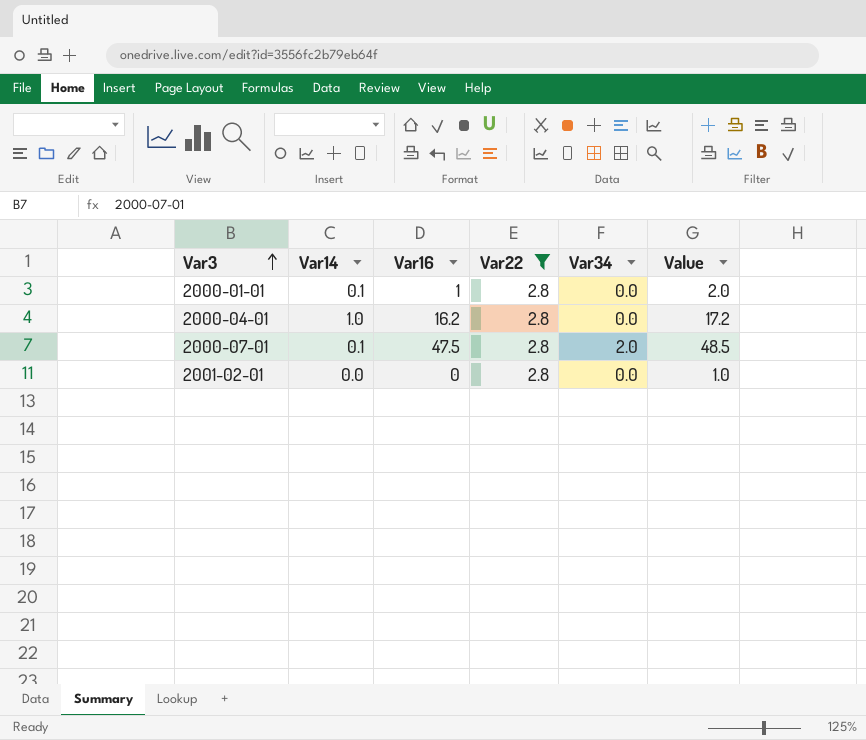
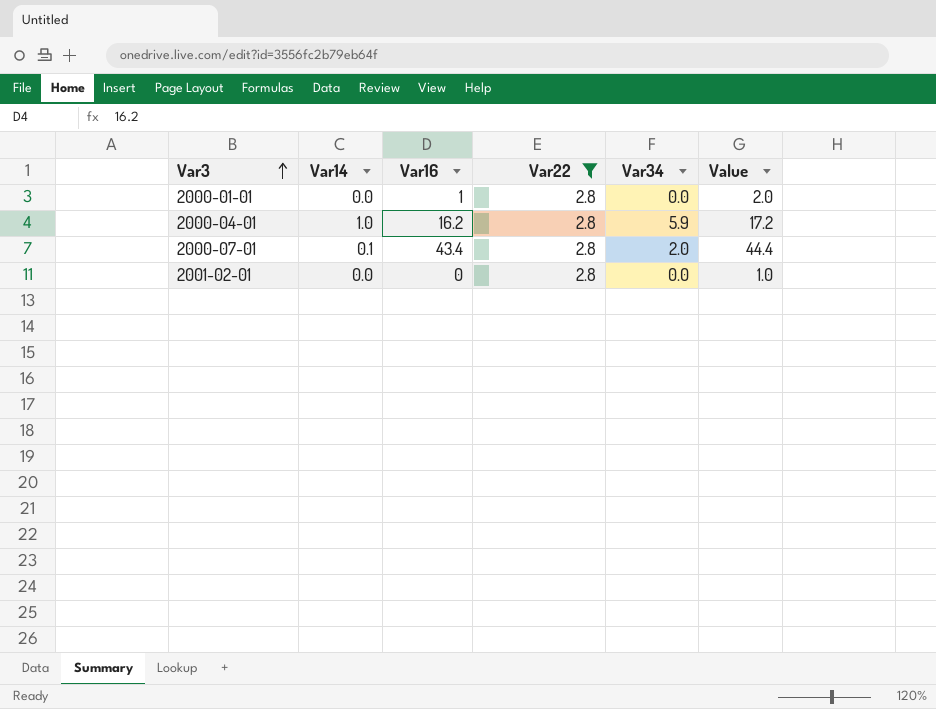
2000-01-01 | Var14: 0.1 -> 0.0
2000-04-01 | Var34: 0.0 -> 5.9
2000-07-01 | Var16: 47.5 -> 43.4
2000-07-01 | Value: 48.5 -> 44.4

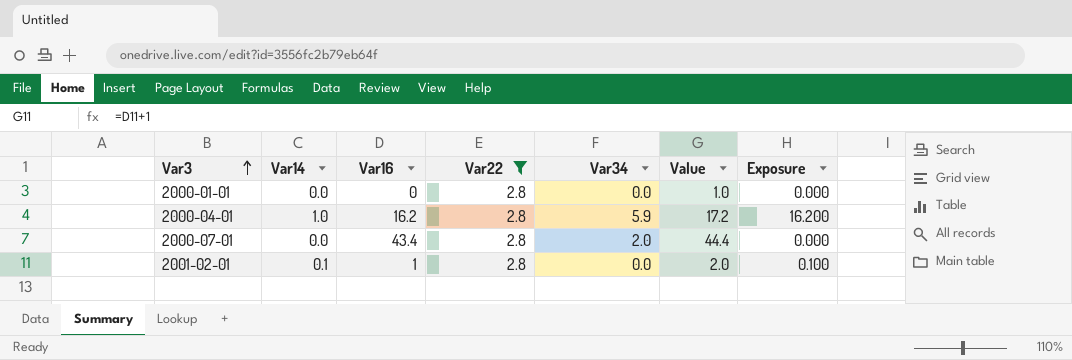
column Exposure | formula: none -> [Var14] * [Var16]
2000-01-01 | Var16: 1 -> 0
2000-01-01 | Value: 2.0 -> 1.0
2000-07-01 | Var14: 0.1 -> 0.0
2001-02-01 | Var14: 0.0 -> 0.1
2001-02-01 | Var16: 0 -> 1
2001-02-01 | Value: 1.0 -> 2.0

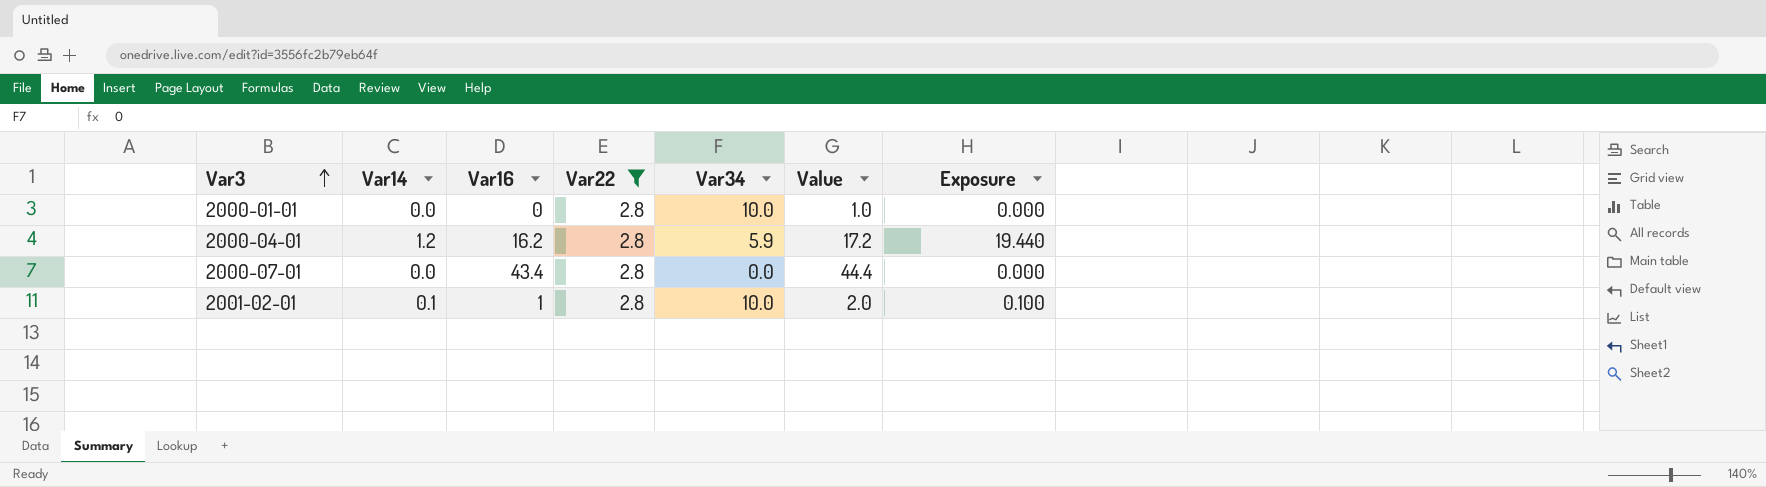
2000-01-01 | Var34: 0.0 -> 10.0
2000-04-01 | Var14: 1.0 -> 1.2
2000-04-01 | Exposure: 16.200 -> 19.440
2000-07-01 | Var34: 2.0 -> 0.0
2001-02-01 | Var34: 0.0 -> 10.0

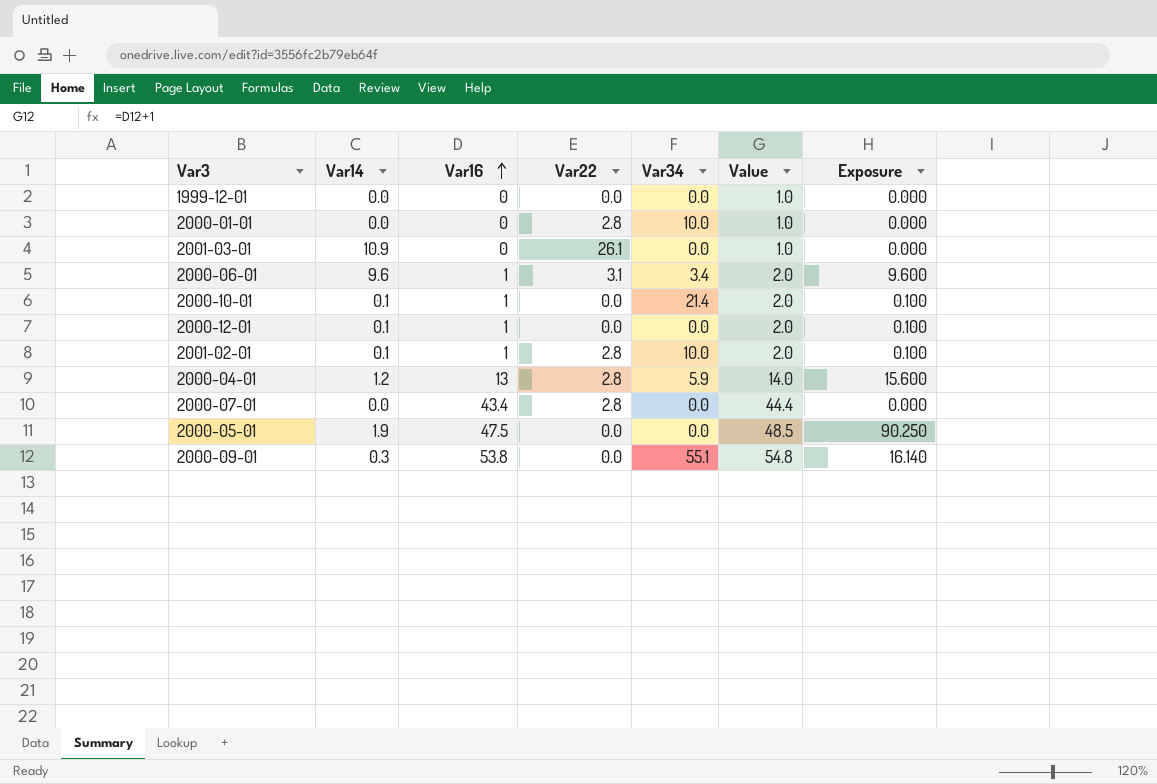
filter: Var22 = 2.8 -> none
row order: Var3 ascending -> Var16 ascending
2000-04-01 | Var16: 16.2 -> 13
2000-04-01 | Value: 17.2 -> 14.0
2000-04-01 | Exposure: 19.440 -> 15.600

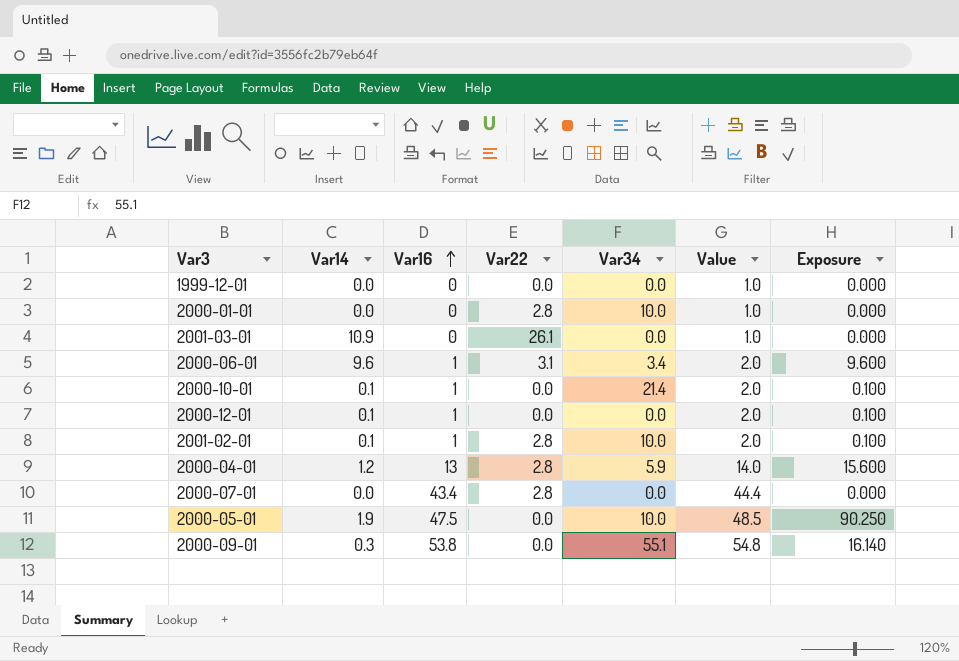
2000-05-01 | Var34: 0.0 -> 10.0

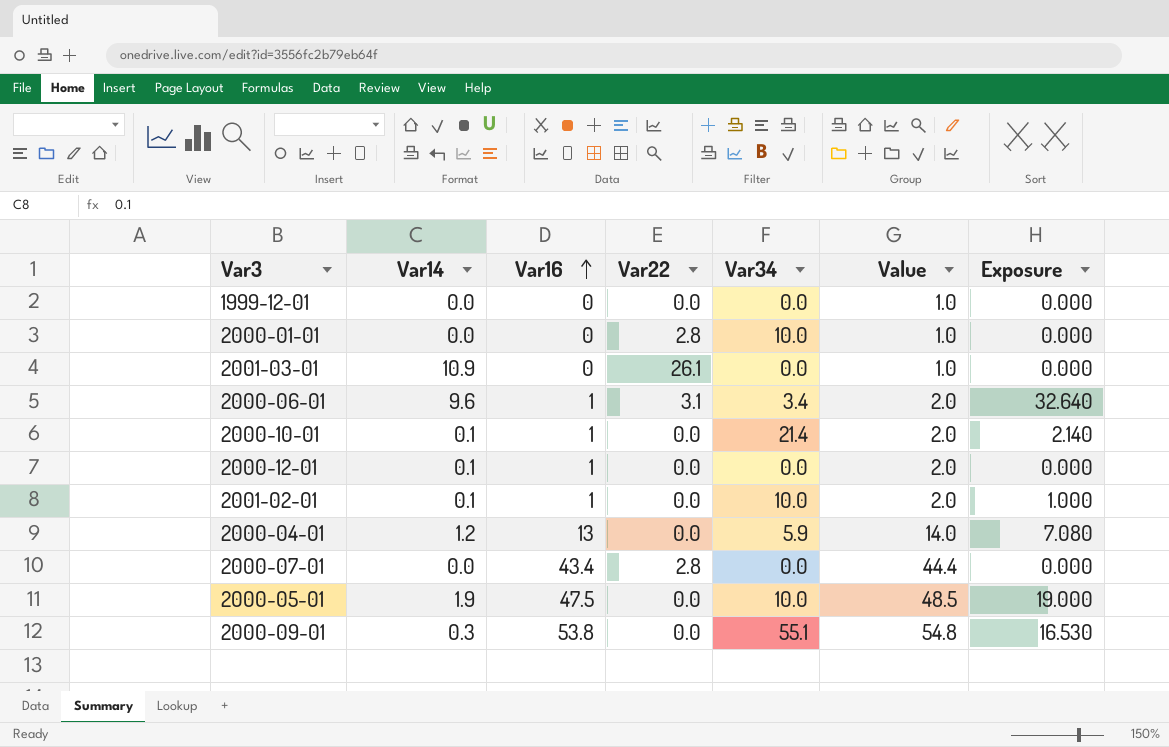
column Exposure | formula: [Var14] * [Var16] -> [Var14] * [Var34]
2001-02-01 | Var22: 2.8 -> 0.0
2000-04-01 | Var22: 2.8 -> 0.0

